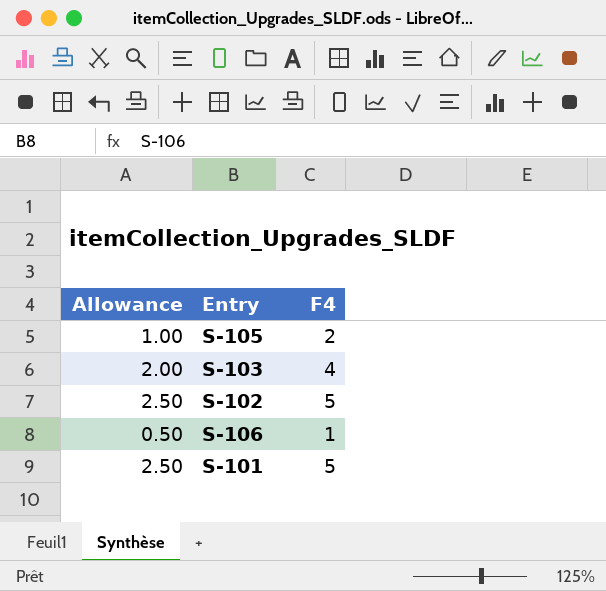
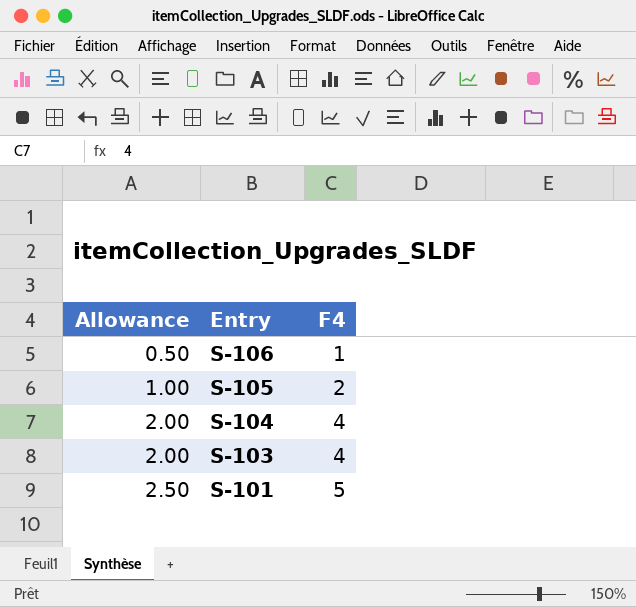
row order: none -> Allowance ascending
row S-102: 2.50 | 5 -> none
row S-104: none -> 2.00 | 4

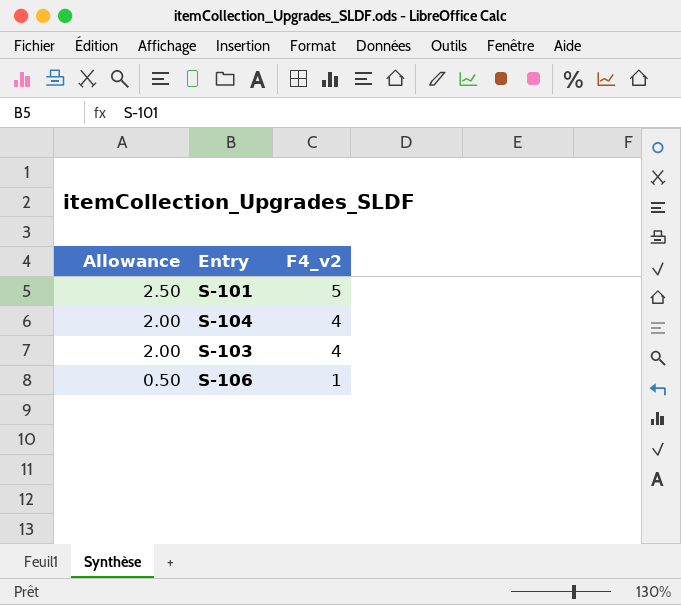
row order: Allowance ascending -> Allowance descending
column name: F4 -> F4_v2
row S-105: 1.00 | 2 -> none

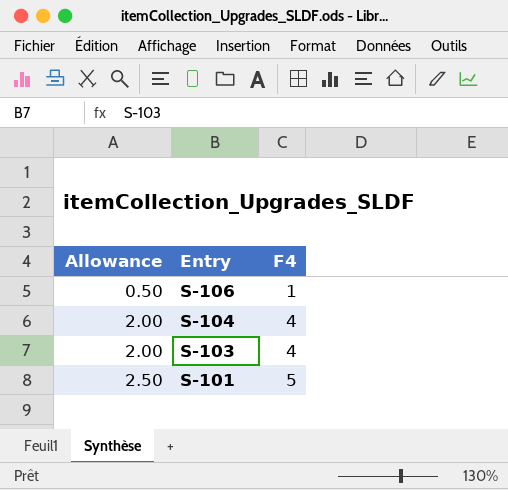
row order: Allowance descending -> Allowance ascending
column name: F4_v2 -> F4

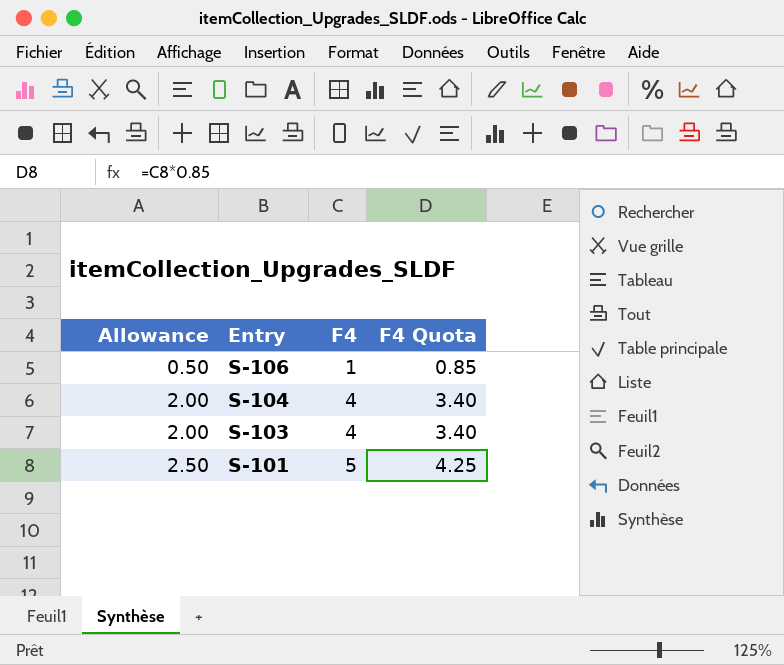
column F4 Quota | formula: none -> [F4] * 0.85

